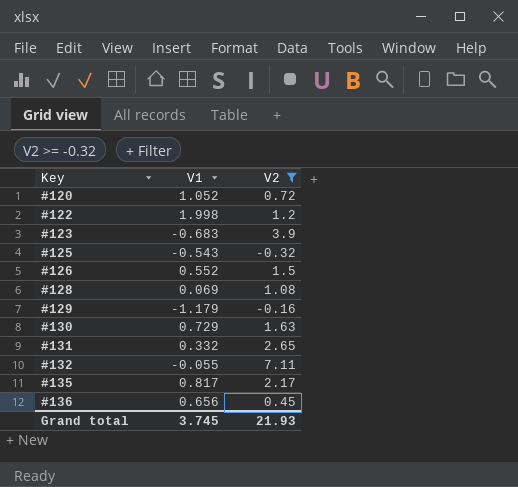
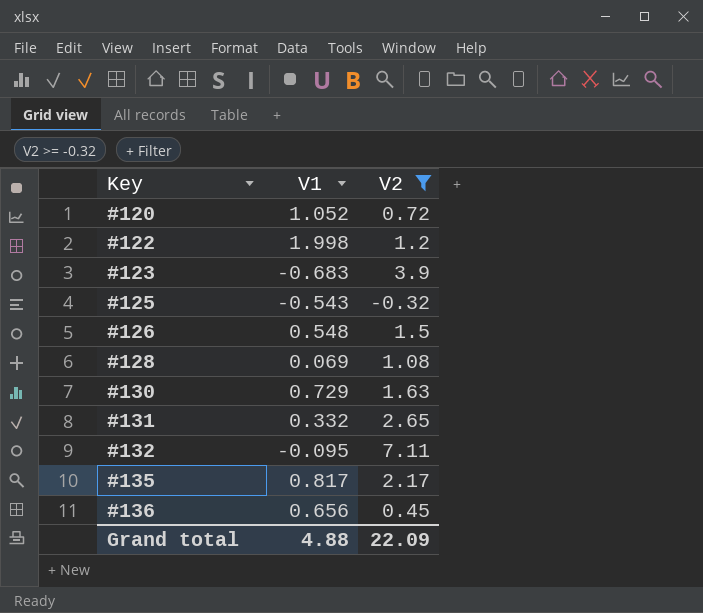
row #129: -1.179 | -0.16 -> none
#126 | V1: 0.552 -> 0.548
#132 | V1: -0.055 -> -0.095
Grand total | V1: 3.745 -> 4.88
Grand total | V2: 21.93 -> 22.09

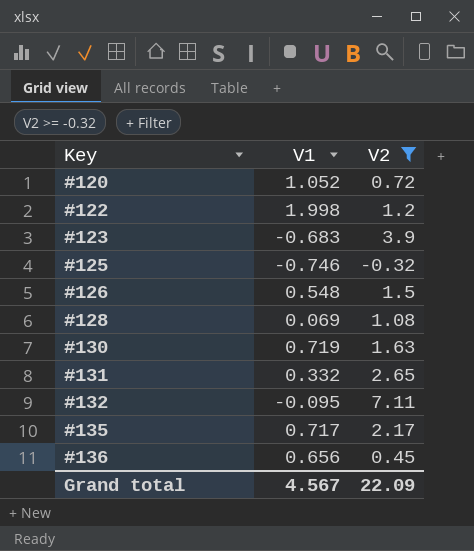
#125 | V1: -0.543 -> -0.746
#130 | V1: 0.729 -> 0.719
#135 | V1: 0.817 -> 0.717
Grand total | V1: 4.88 -> 4.567

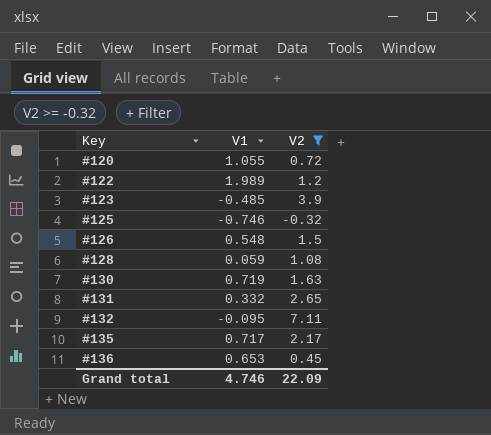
#120 | V1: 1.052 -> 1.055
#122 | V1: 1.998 -> 1.989
#123 | V1: -0.683 -> -0.485
#128 | V1: 0.069 -> 0.059
#136 | V1: 0.656 -> 0.653
Grand total | V1: 4.567 -> 4.746

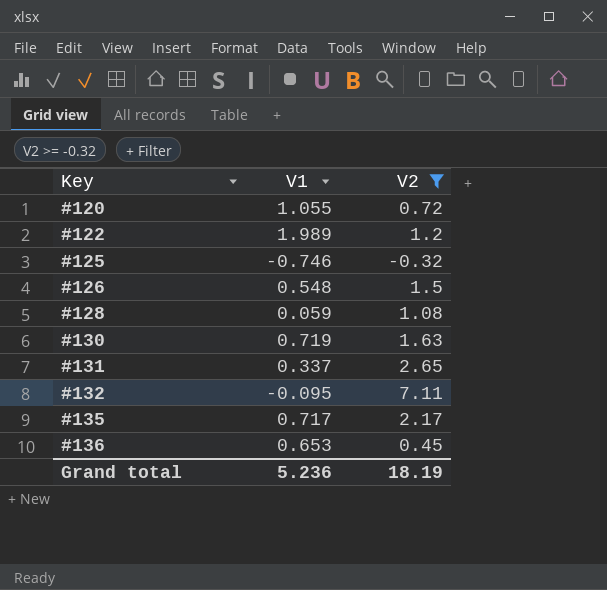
row #123: -0.485 | 3.9 -> none
#131 | V1: 0.332 -> 0.337
Grand total | V1: 4.746 -> 5.236
Grand total | V2: 22.09 -> 18.19

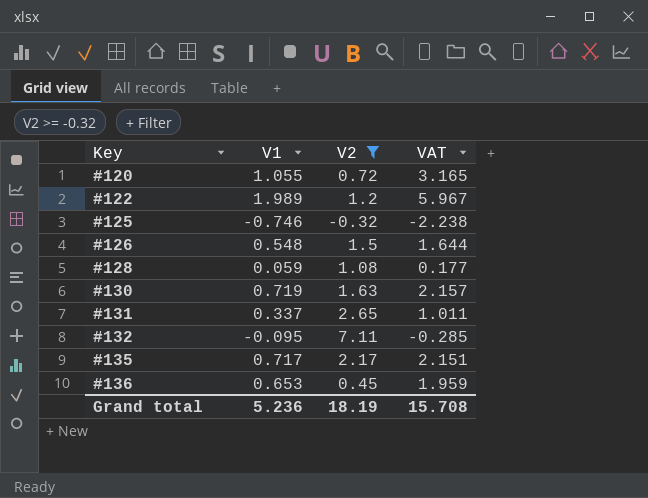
column VAT | formula: none -> [V1] * 3

